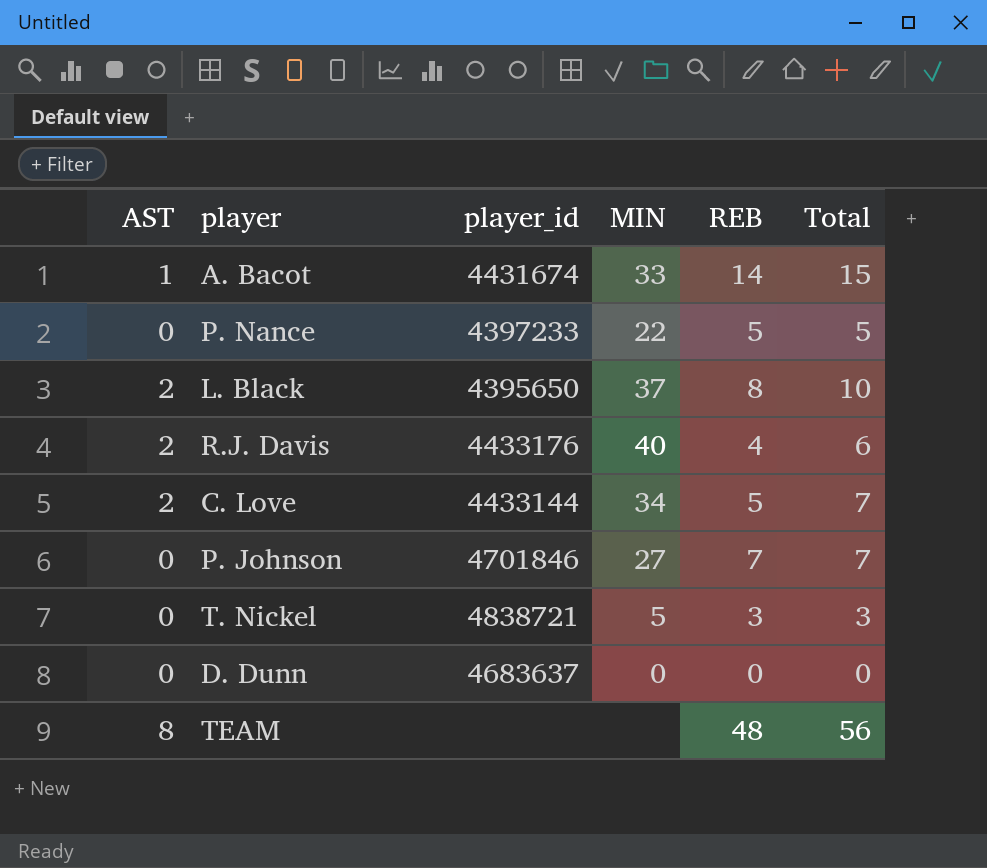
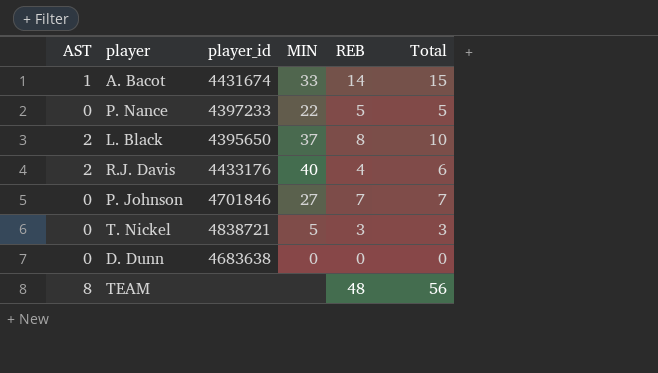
row C. Love: 2 | 4433144 | 34 | 5 | 7 -> none
D. Dunn | player_id: 4683637 -> 4683638

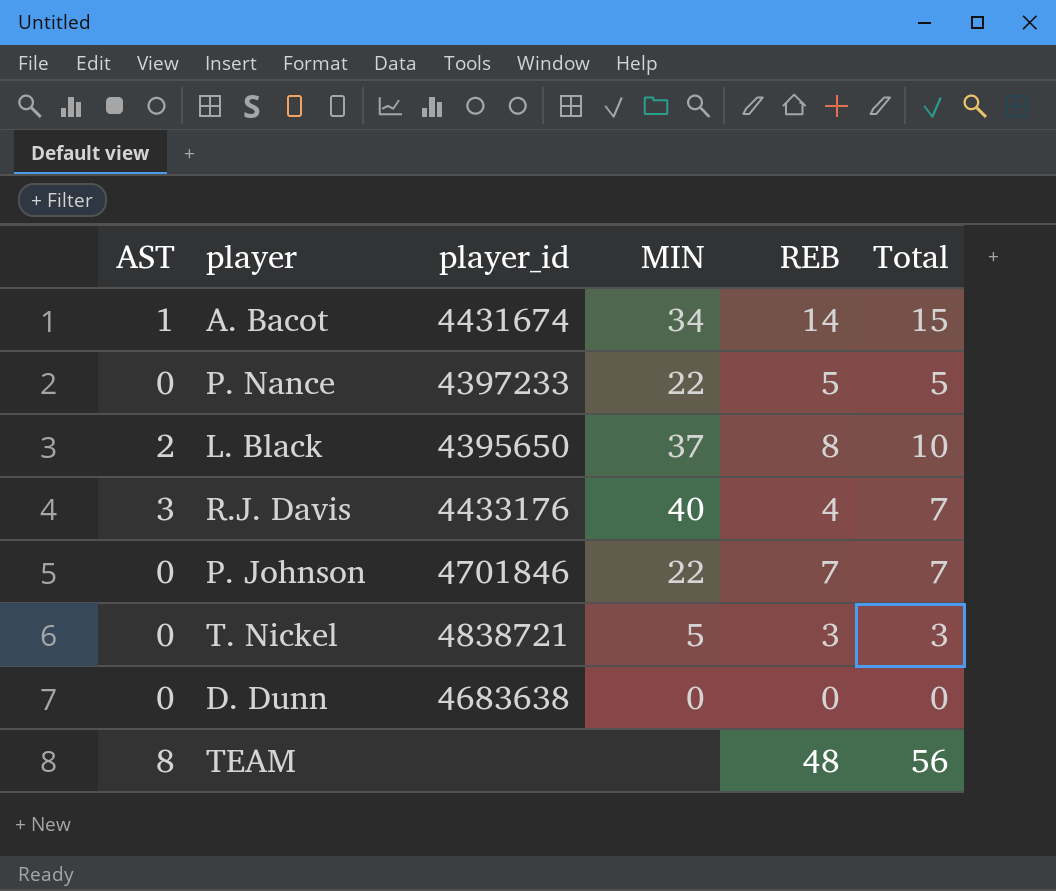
A. Bacot | MIN: 33 -> 34
R.J. Davis | AST: 2 -> 3
R.J. Davis | Total: 6 -> 7
P. Johnson | MIN: 27 -> 22

